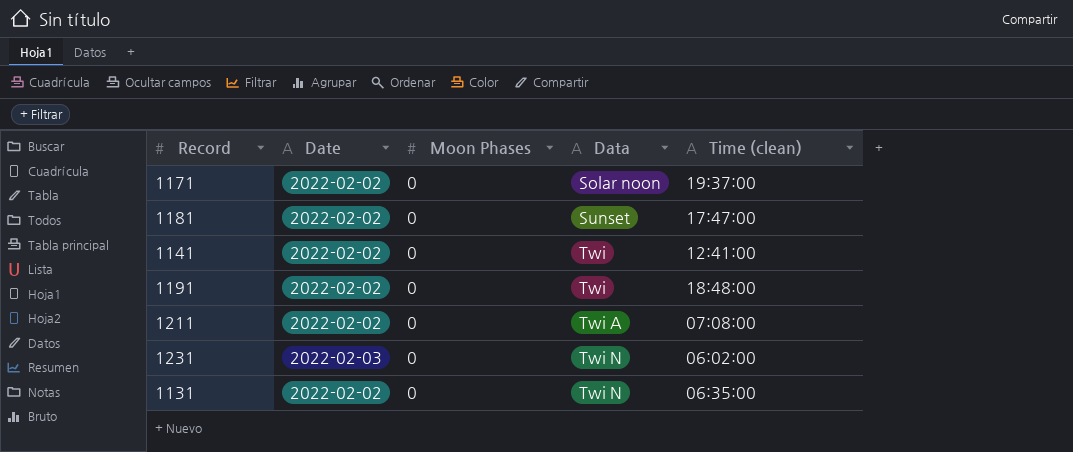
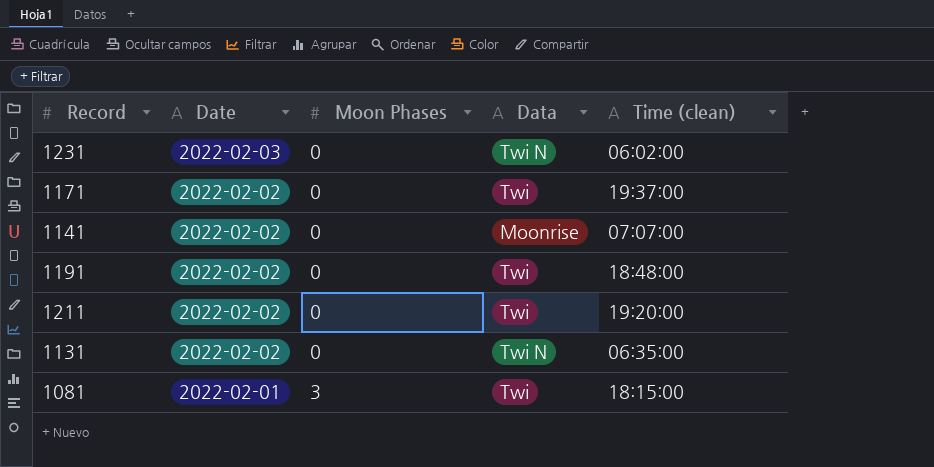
row order: Data ascending -> Date descending
row 1181: 2022-02-02 | 0 | Sunset | 17:47:00 -> none
1171 | Data: Solar noon -> Twi
1141 | Data: Twi -> Moonrise
1141 | Time (clean): 12:41:00 -> 07:07:00
1211 | Data: Twi A -> Twi
1211 | Time (clean): 07:08:00 -> 19:20:00
row 1081: none -> 2022-02-01 | 3 | Twi | 18:15:00

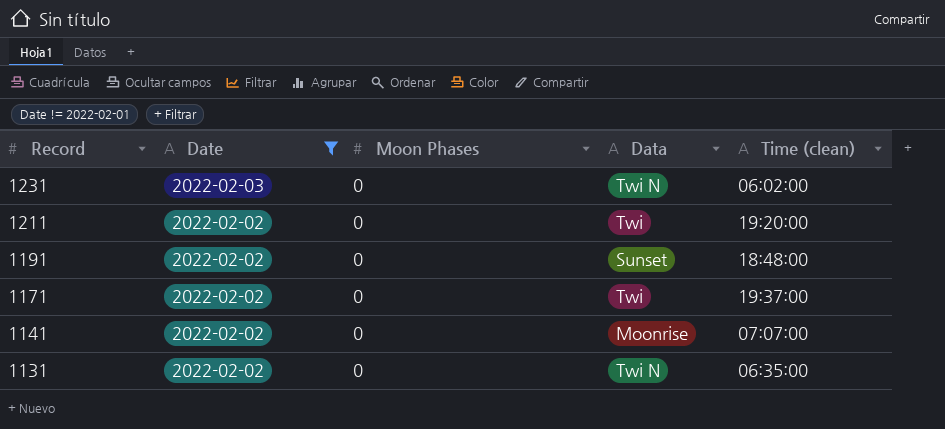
filter: none -> Date != 2022-02-01
row order: Date descending -> Record descending
1191 | Data: Twi -> Sunset

